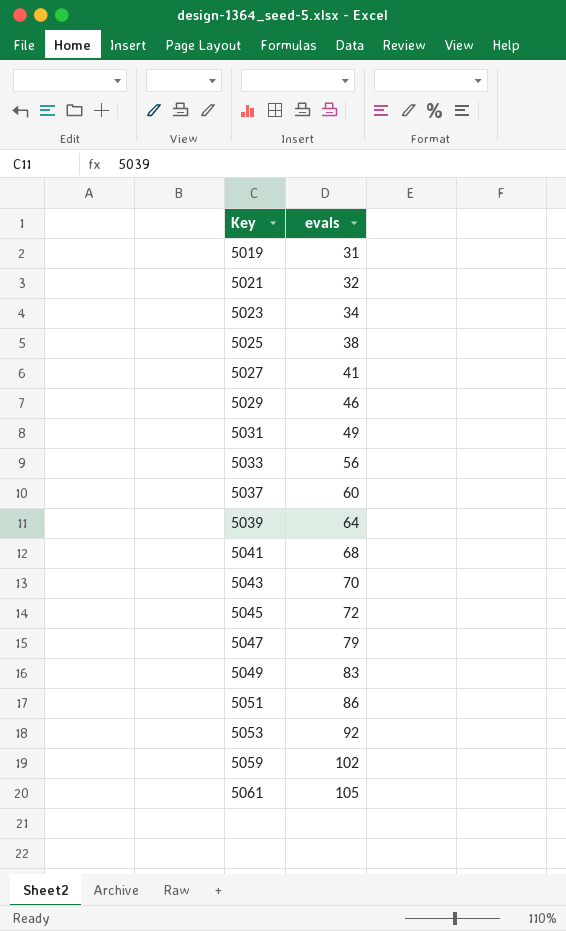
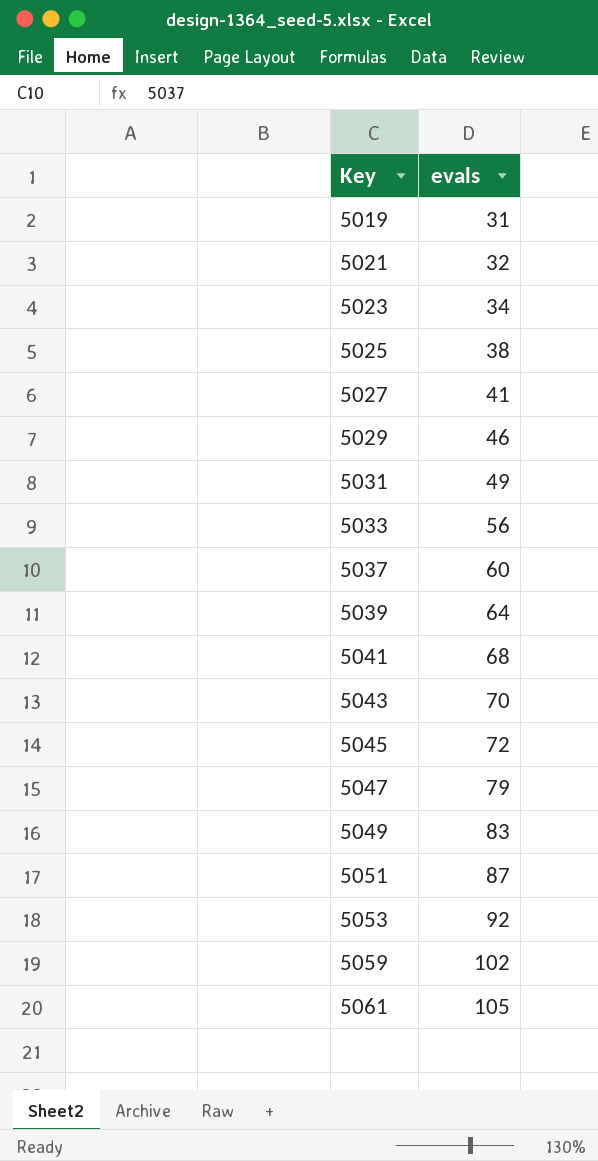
5051 | evals: 86 -> 87

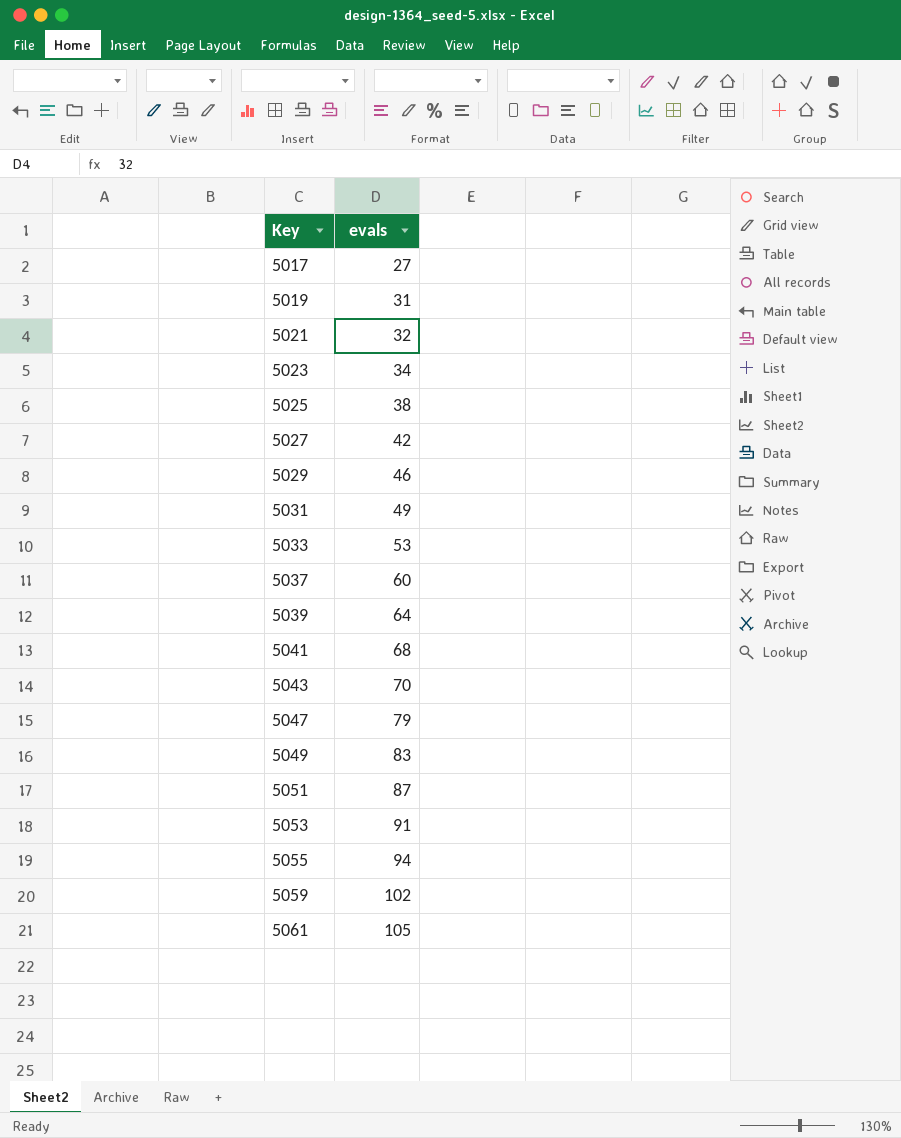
row 5045: 72 -> none
row 5017: none -> 27
5027 | evals: 41 -> 42
5033 | evals: 56 -> 53
5053 | evals: 92 -> 91
row 5055: none -> 94

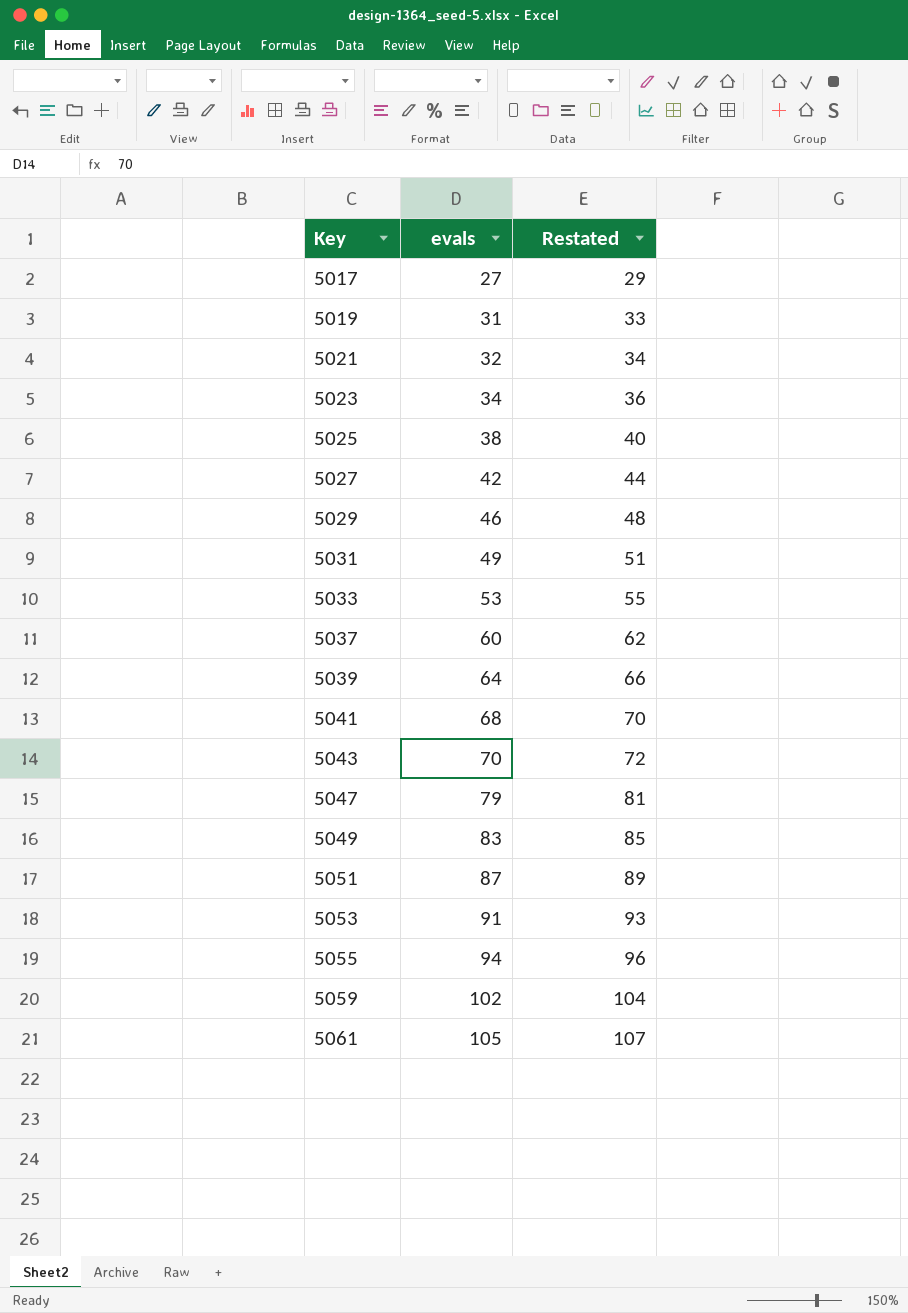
column Restated | formula: none -> [evals] + 2

